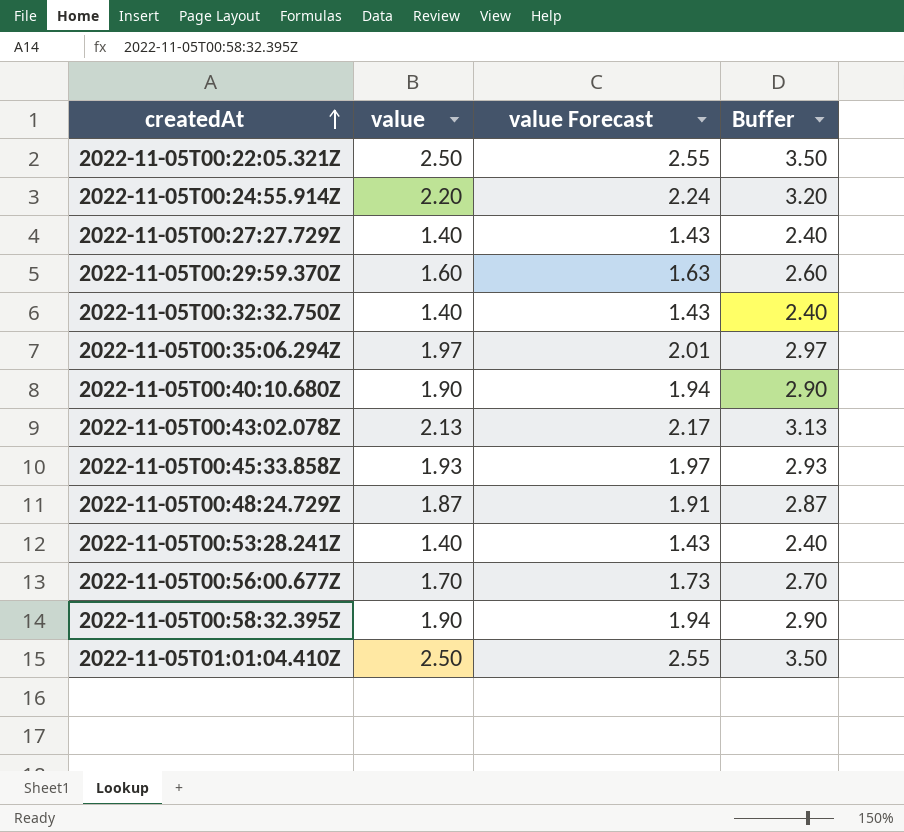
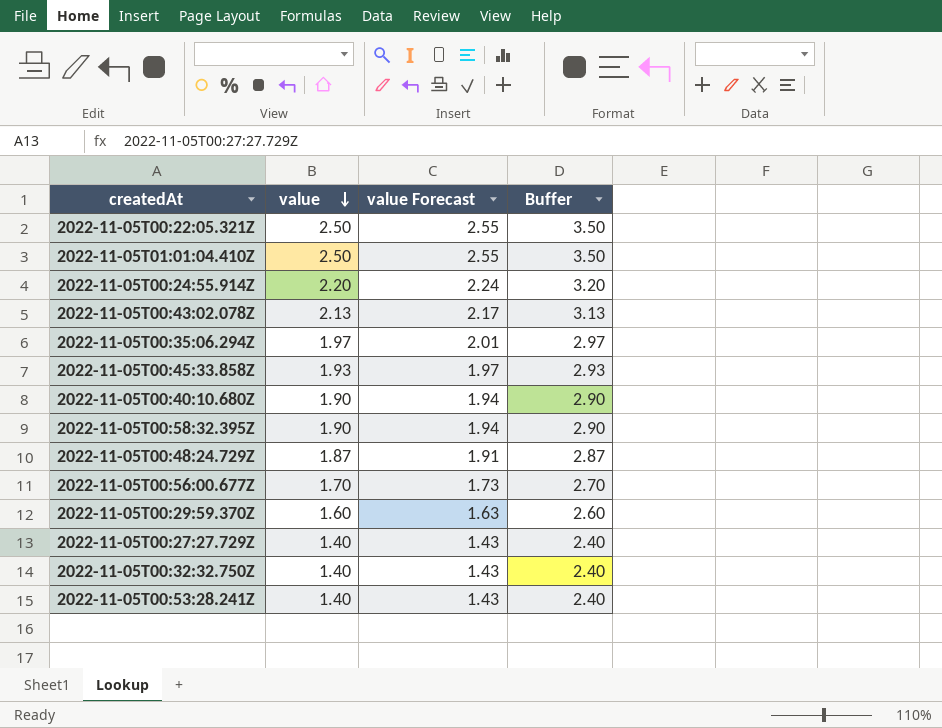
row order: createdAt ascending -> value descending

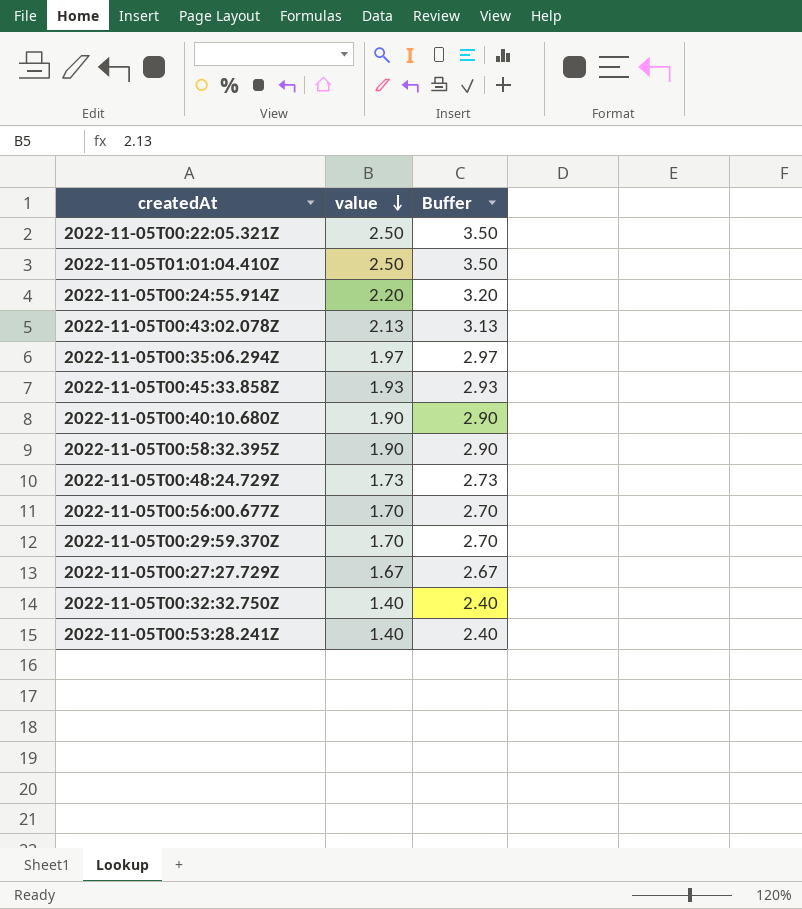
column value Forecast | formula: [value] * 1.02 -> none
2022-11-05T00:48:24.729Z | value: 1.87 -> 1.73
2022-11-05T00:48:24.729Z | Buffer: 2.87 -> 2.73
2022-11-05T00:29:59.370Z | value: 1.60 -> 1.70
2022-11-05T00:29:59.370Z | Buffer: 2.60 -> 2.70
2022-11-05T00:27:27.729Z | value: 1.40 -> 1.67
2022-11-05T00:27:27.729Z | Buffer: 2.40 -> 2.67

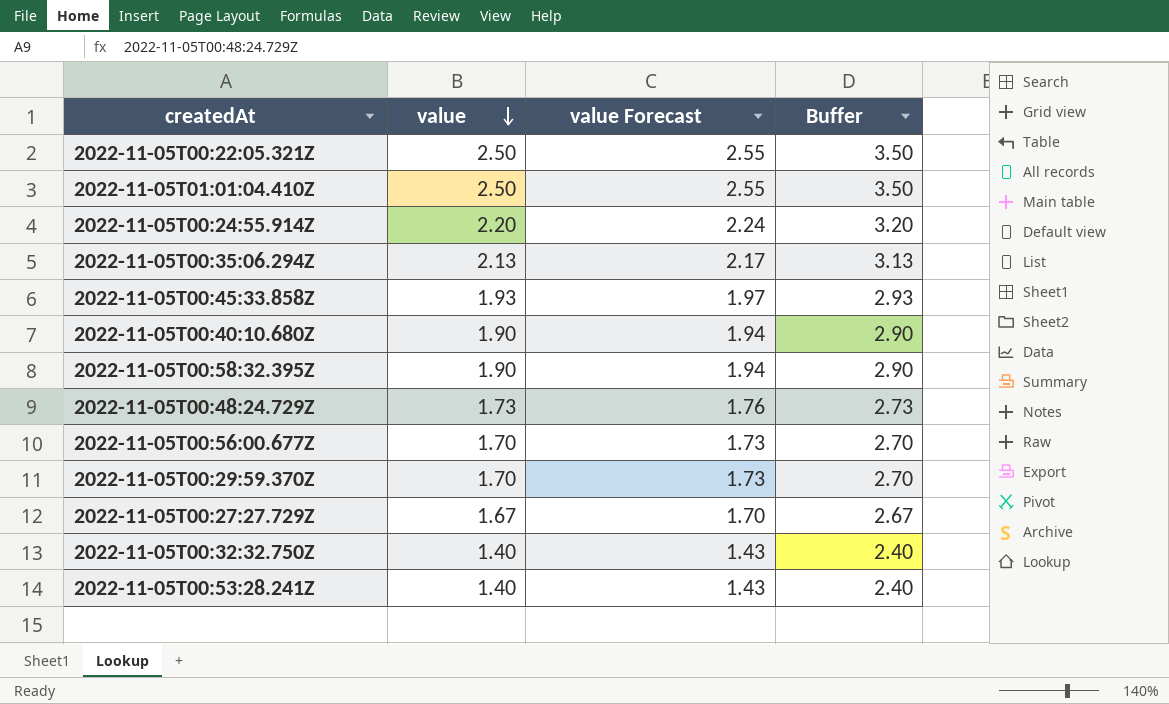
column value Forecast | formula: none -> [value] * 1.02
row 2022-11-05T00:43:02.078Z: 2.13 | 3.13 -> none
2022-11-05T00:35:06.294Z | value: 1.97 -> 2.13
2022-11-05T00:35:06.294Z | Buffer: 2.97 -> 3.13

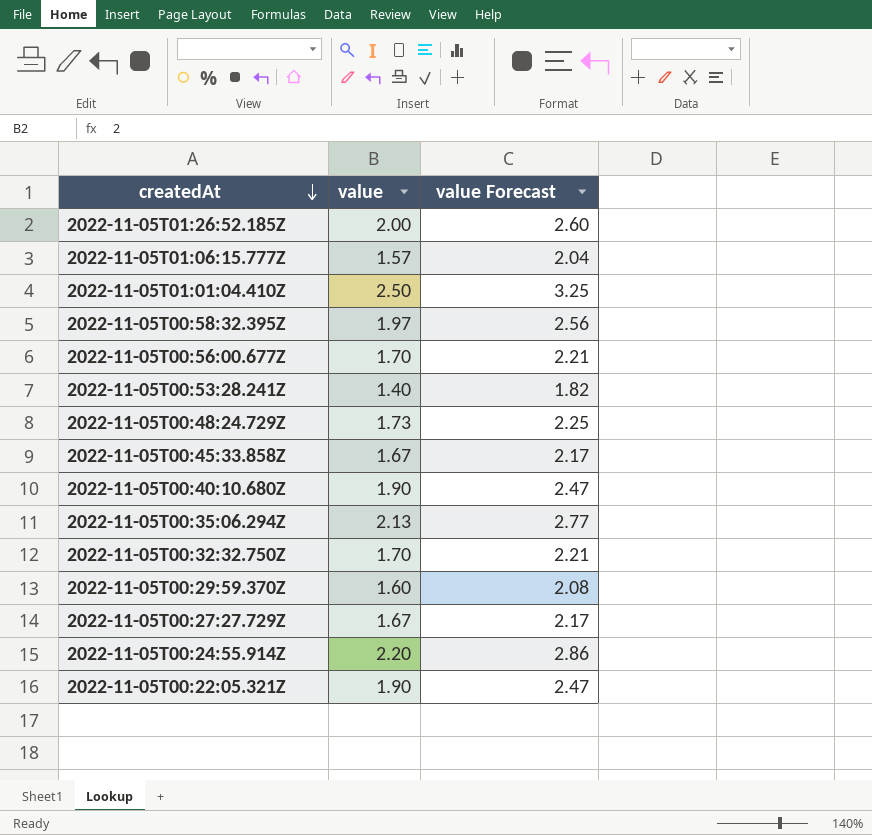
row order: value descending -> createdAt descending
column Buffer | formula: [value] + 1 -> none
column value Forecast | formula: [value] * 1.02 -> [value] * 1.3
row 2022-11-05T01:26:52.185Z: none -> 2.00 | 2.60
row 2022-11-05T01:06:15.777Z: none -> 1.57 | 2.04
2022-11-05T00:58:32.395Z | value: 1.90 -> 1.97
2022-11-05T00:45:33.858Z | value: 1.93 -> 1.67
2022-11-05T00:32:32.750Z | value: 1.40 -> 1.70
2022-11-05T00:29:59.370Z | value: 1.70 -> 1.60
2022-11-05T00:22:05.321Z | value: 2.50 -> 1.90

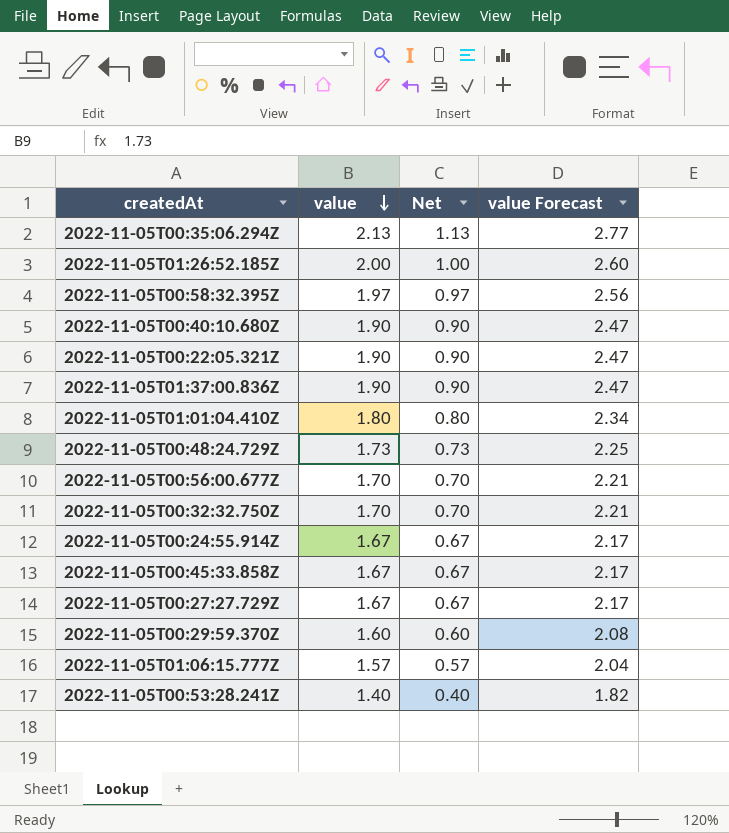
row order: createdAt descending -> value descending
column Net | formula: none -> [value] - 1
row 2022-11-05T01:37:00.836Z: none -> 1.90 | 0.90 | 2.47
2022-11-05T01:01:04.410Z | value: 2.50 -> 1.80
2022-11-05T01:01:04.410Z | value Forecast: 3.25 -> 2.34
2022-11-05T00:24:55.914Z | value: 2.20 -> 1.67
2022-11-05T00:24:55.914Z | value Forecast: 2.86 -> 2.17

